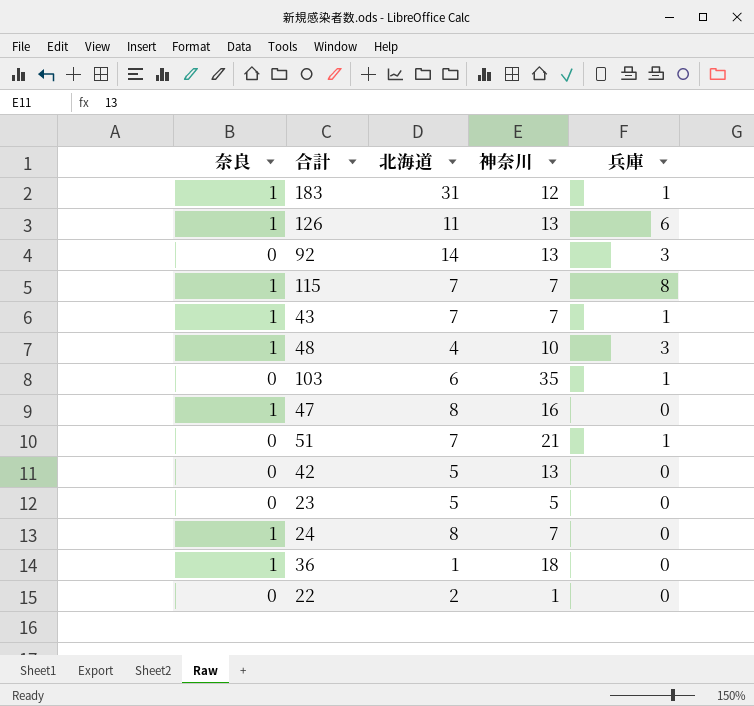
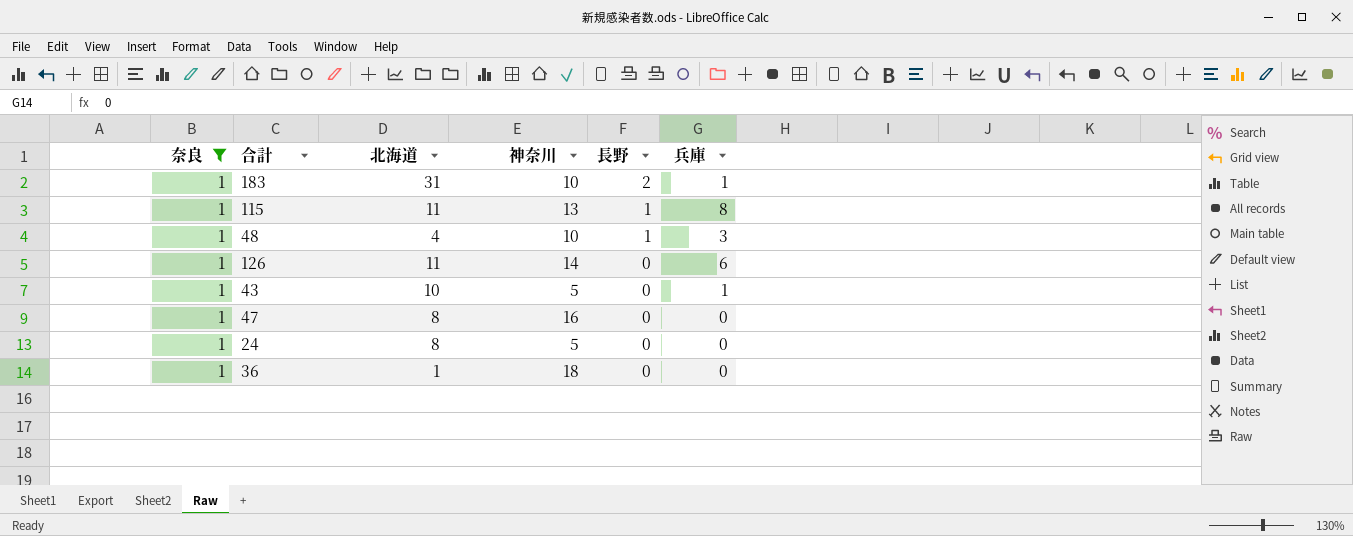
filter: none -> 奈良 = 1
row order: none -> 長野 descending
column 長野 | position: none -> 5
183 | 神奈川: 12 -> 10
115 | 北海道: 7 -> 11
115 | 神奈川: 7 -> 13
126 | 神奈川: 13 -> 14
43 | 北海道: 7 -> 10
43 | 神奈川: 7 -> 5
24 | 神奈川: 7 -> 5

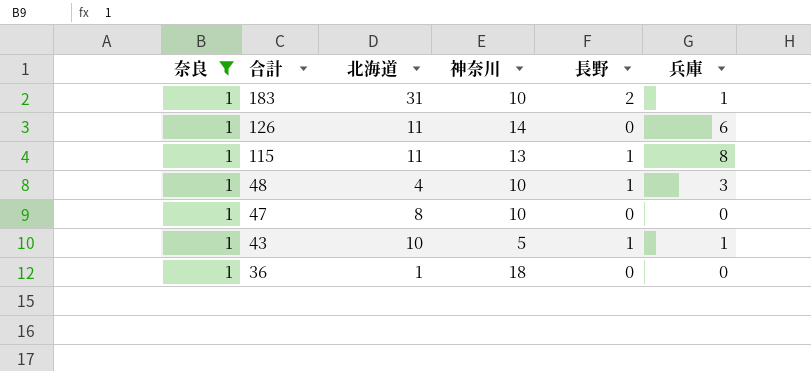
row order: 長野 descending -> 合計 descending
row 24: 1 | 8 | 5 | 0 | 0 -> none
47 | 神奈川: 16 -> 10
43 | 長野: 0 -> 1

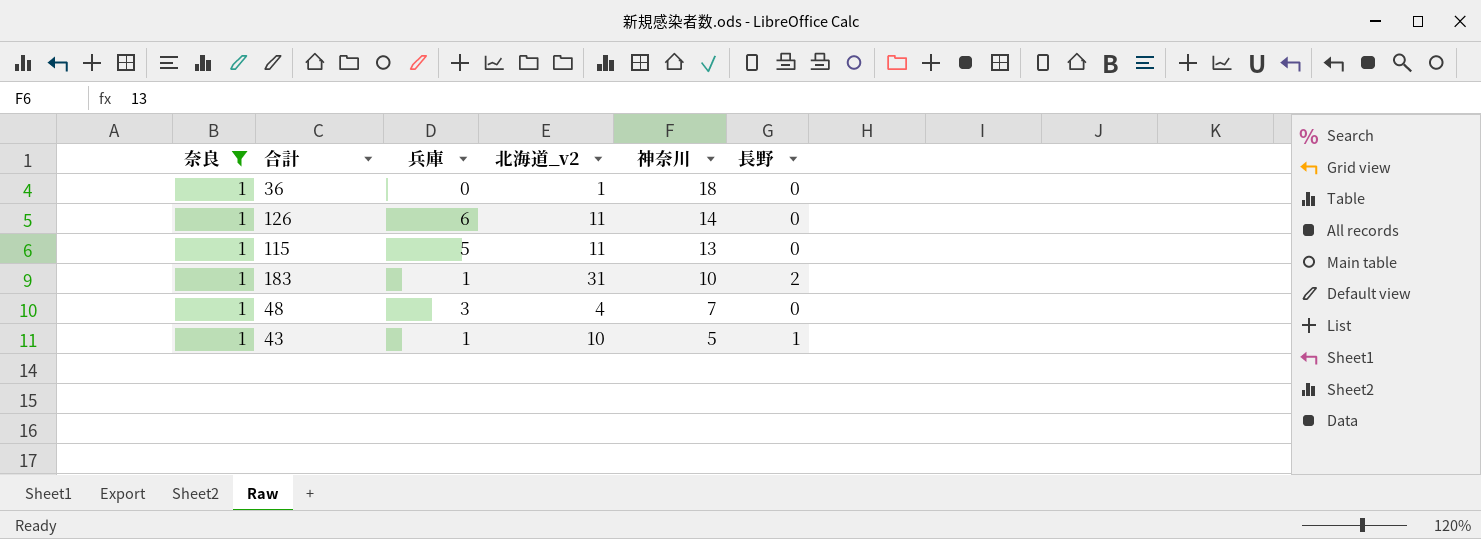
row order: 合計 descending -> 神奈川 descending
column 兵庫 | position: 6 -> 3
column name: 北海道 -> 北海道_v2
row 47: 1 | 8 | 10 | 0 | 0 -> none
115 | 兵庫: 8 -> 5
115 | 長野: 1 -> 0
48 | 神奈川: 10 -> 7
48 | 長野: 1 -> 0

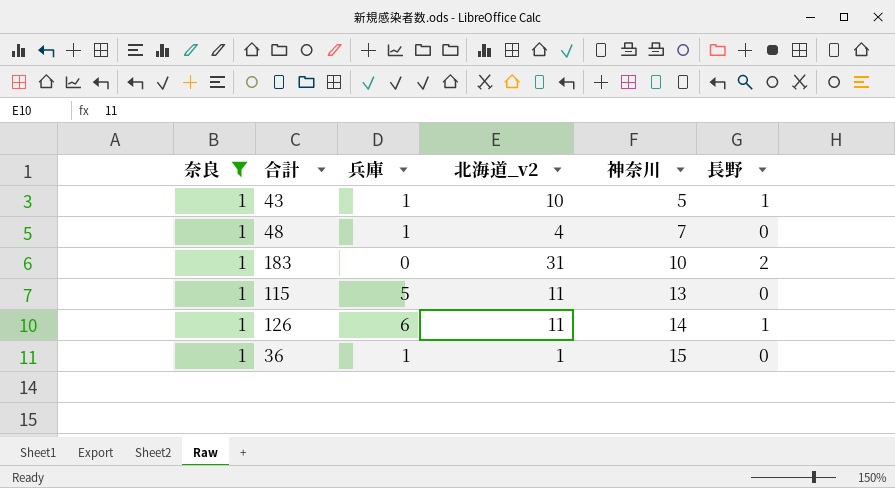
row order: 神奈川 descending -> 神奈川 ascending
48 | 兵庫: 3 -> 1
183 | 兵庫: 1 -> 0
126 | 長野: 0 -> 1
36 | 兵庫: 0 -> 1
36 | 神奈川: 18 -> 15

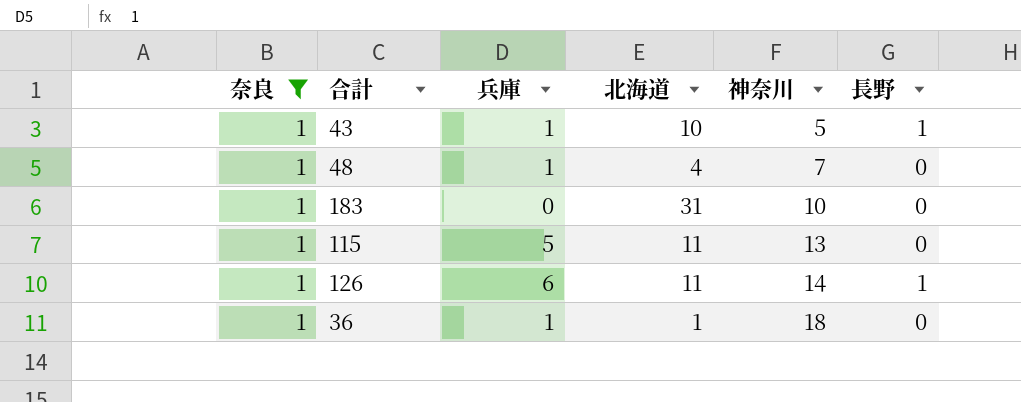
column name: 北海道_v2 -> 北海道
183 | 長野: 2 -> 0
36 | 神奈川: 15 -> 18

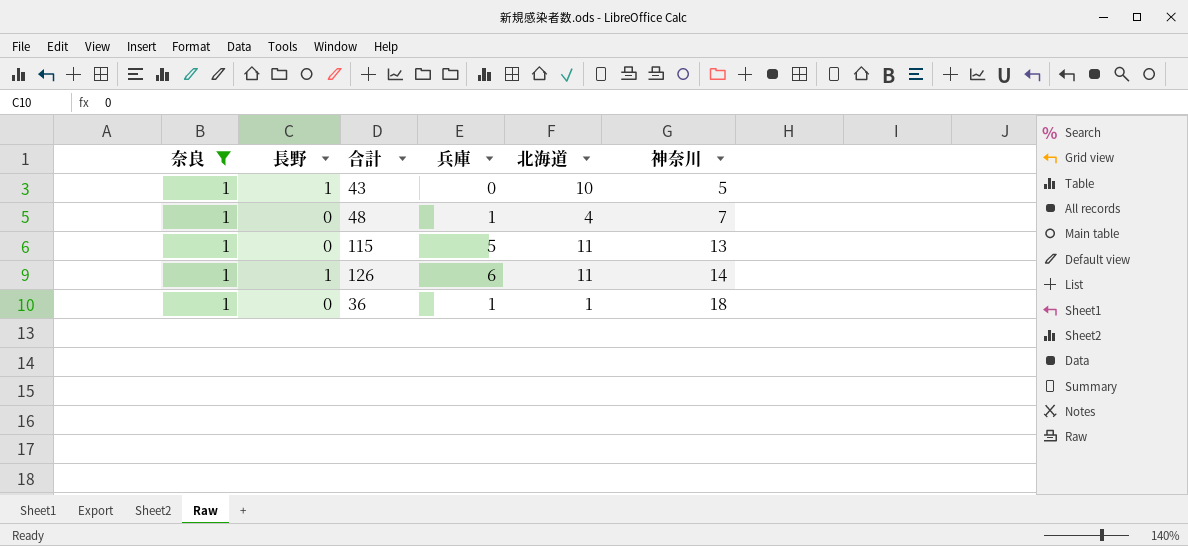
column 長野 | position: 6 -> 2
row 183: 1 | 0 | 31 | 10 | 0 -> none
43 | 兵庫: 1 -> 0

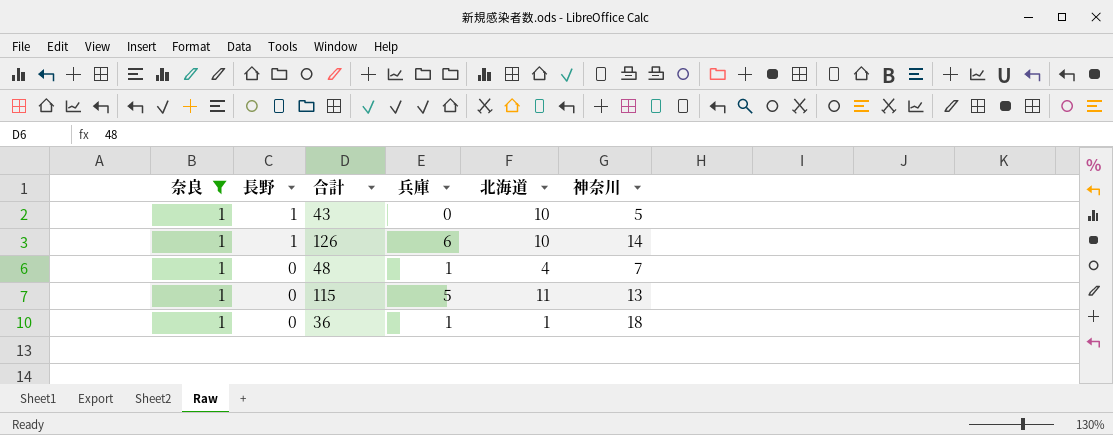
row order: 神奈川 ascending -> 長野 descending
126 | 北海道: 11 -> 10

